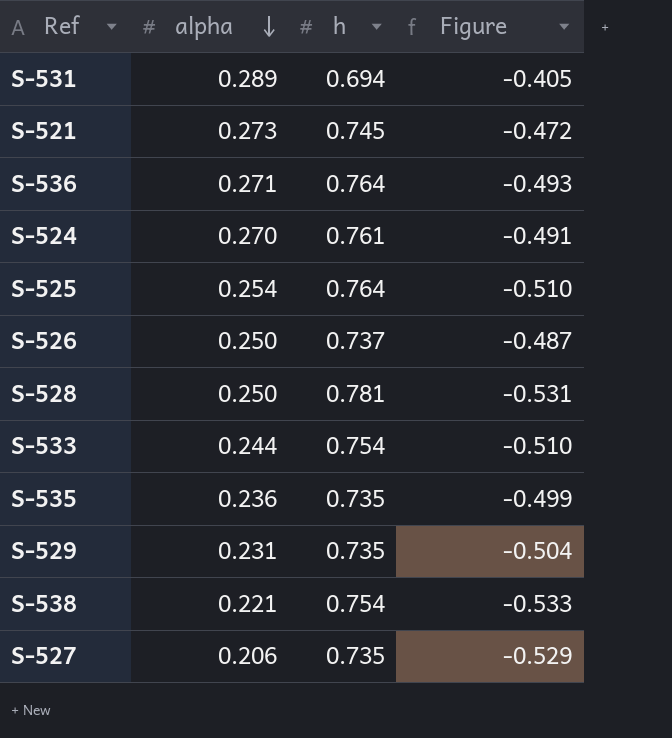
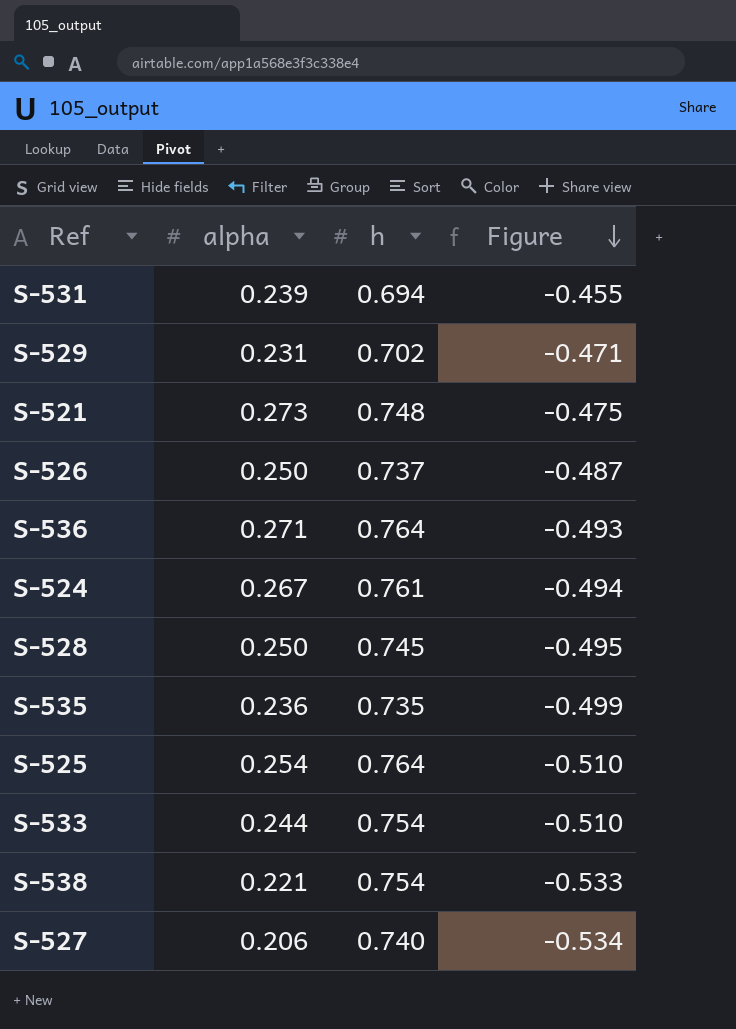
row order: alpha descending -> Figure descending
S-531 | alpha: 0.289 -> 0.239
S-531 | Figure: -0.405 -> -0.455
S-529 | h: 0.735 -> 0.702
S-529 | Figure: -0.504 -> -0.471
S-521 | h: 0.745 -> 0.748
S-521 | Figure: -0.472 -> -0.475
S-524 | alpha: 0.270 -> 0.267
S-524 | Figure: -0.491 -> -0.494
S-528 | h: 0.781 -> 0.745
S-528 | Figure: -0.531 -> -0.495
S-527 | h: 0.735 -> 0.740
S-527 | Figure: -0.529 -> -0.534

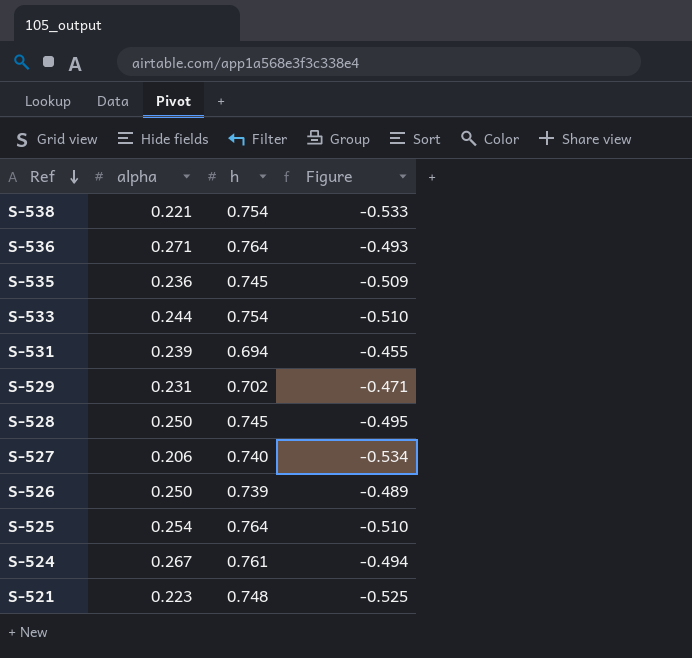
row order: Figure descending -> Ref descending
S-535 | h: 0.735 -> 0.745
S-535 | Figure: -0.499 -> -0.509
S-526 | h: 0.737 -> 0.739
S-526 | Figure: -0.487 -> -0.489
S-521 | alpha: 0.273 -> 0.223
S-521 | Figure: -0.475 -> -0.525

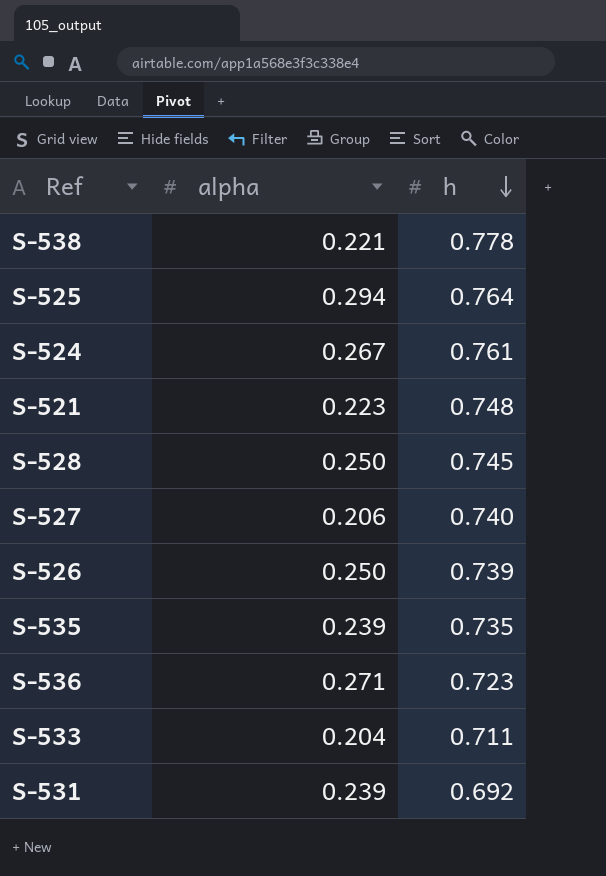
row order: Ref descending -> h descending
column Figure | formula: [alpha] - [h] -> none
row S-529: 0.231 | 0.702 | -0.471 -> none
S-538 | h: 0.754 -> 0.778
S-525 | alpha: 0.254 -> 0.294
S-535 | alpha: 0.236 -> 0.239
S-535 | h: 0.745 -> 0.735
S-536 | h: 0.764 -> 0.723
S-533 | alpha: 0.244 -> 0.204
S-533 | h: 0.754 -> 0.711
S-531 | h: 0.694 -> 0.692

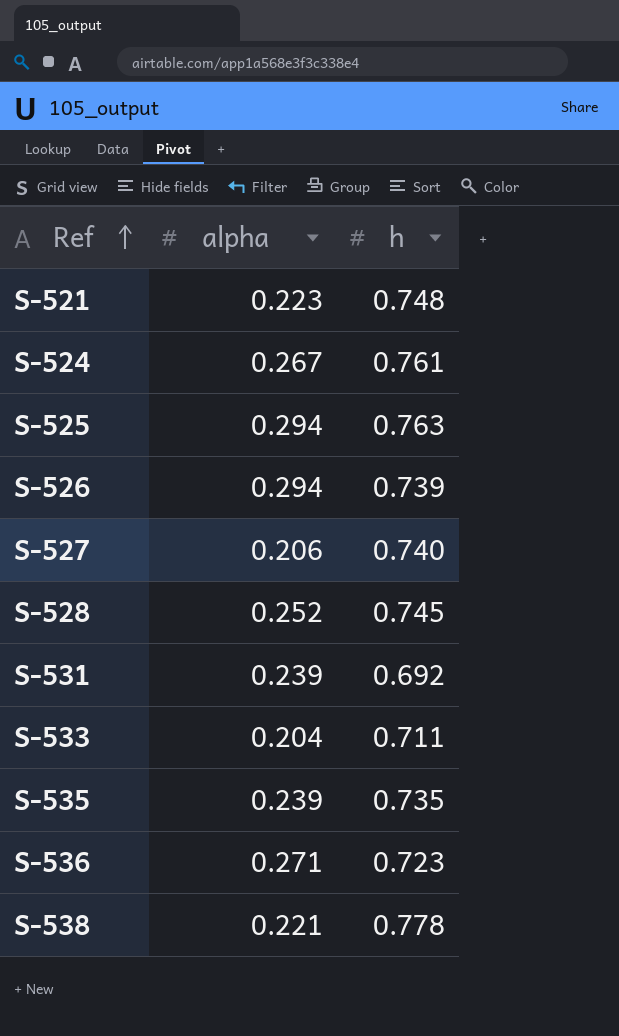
row order: h descending -> Ref ascending
S-525 | h: 0.764 -> 0.763
S-526 | alpha: 0.250 -> 0.294
S-528 | alpha: 0.250 -> 0.252

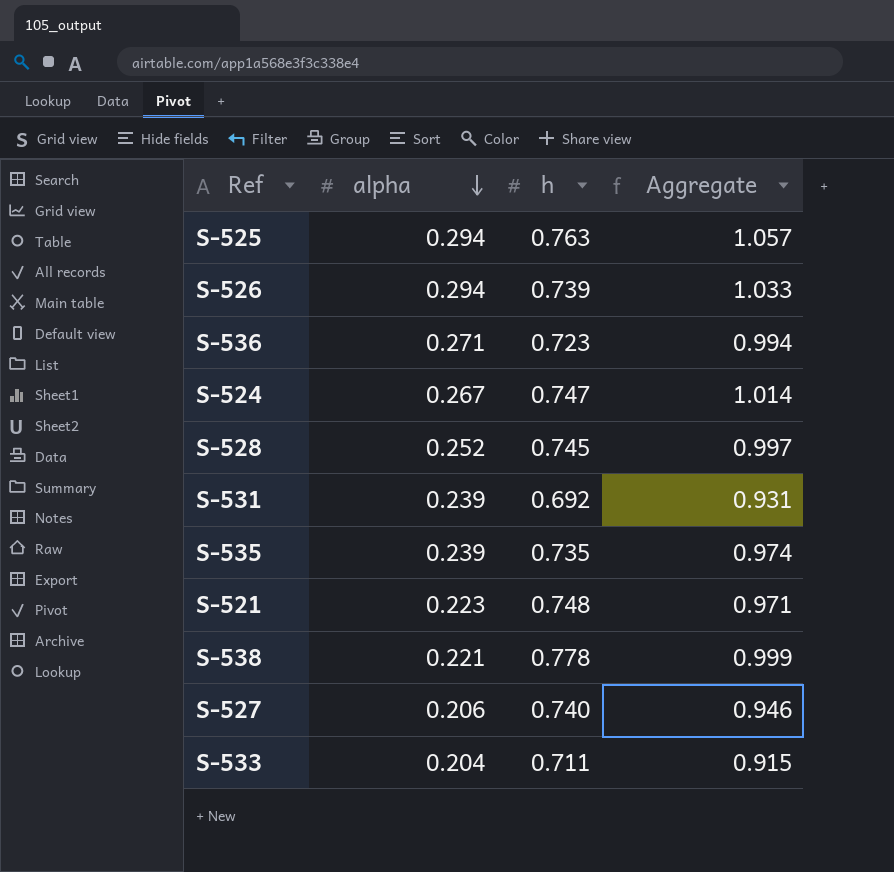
row order: Ref ascending -> alpha descending
column Aggregate | formula: none -> [alpha] + [h]
S-524 | h: 0.761 -> 0.747

